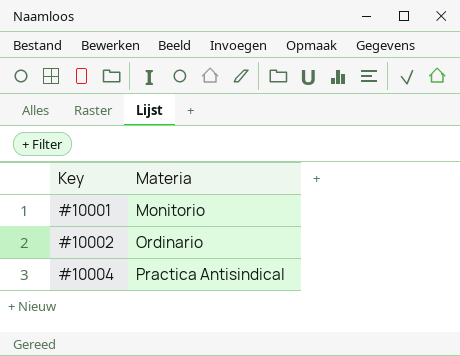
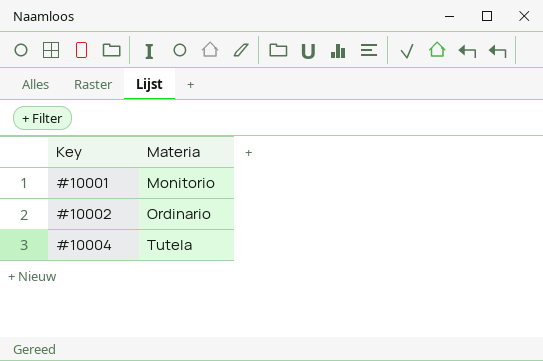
#10004 | Materia: Practica Antisindical -> Tutela

